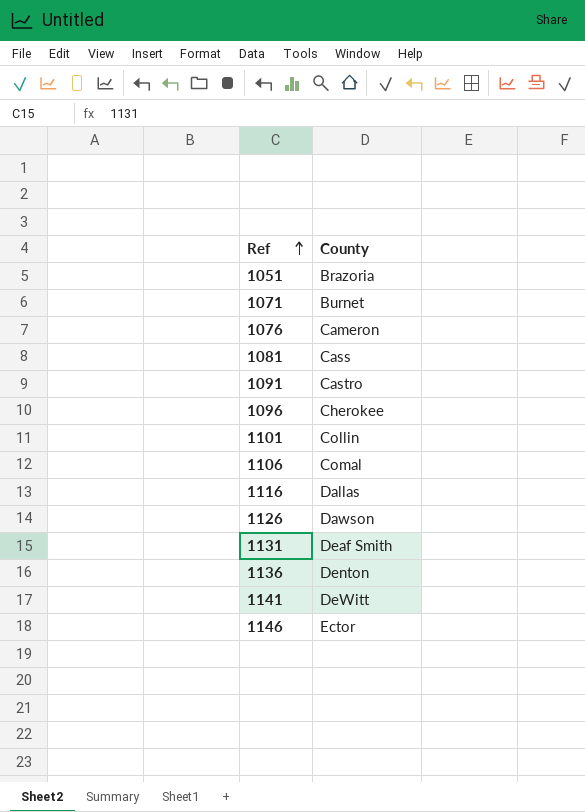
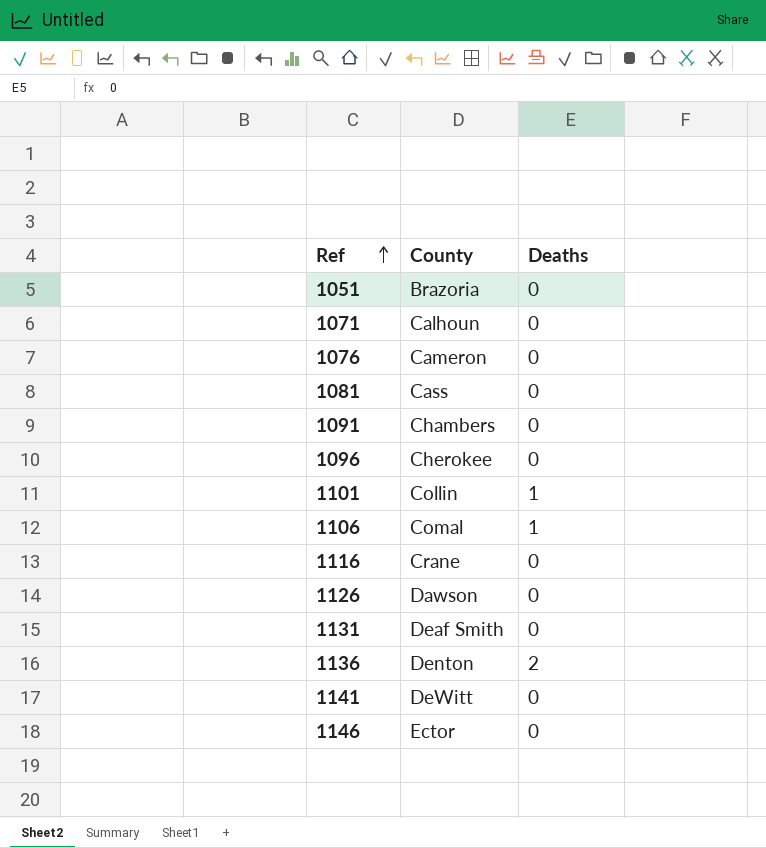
column Deaths | position: none -> 3
1071 | County: Burnet -> Calhoun
1091 | County: Castro -> Chambers
1116 | County: Dallas -> Crane

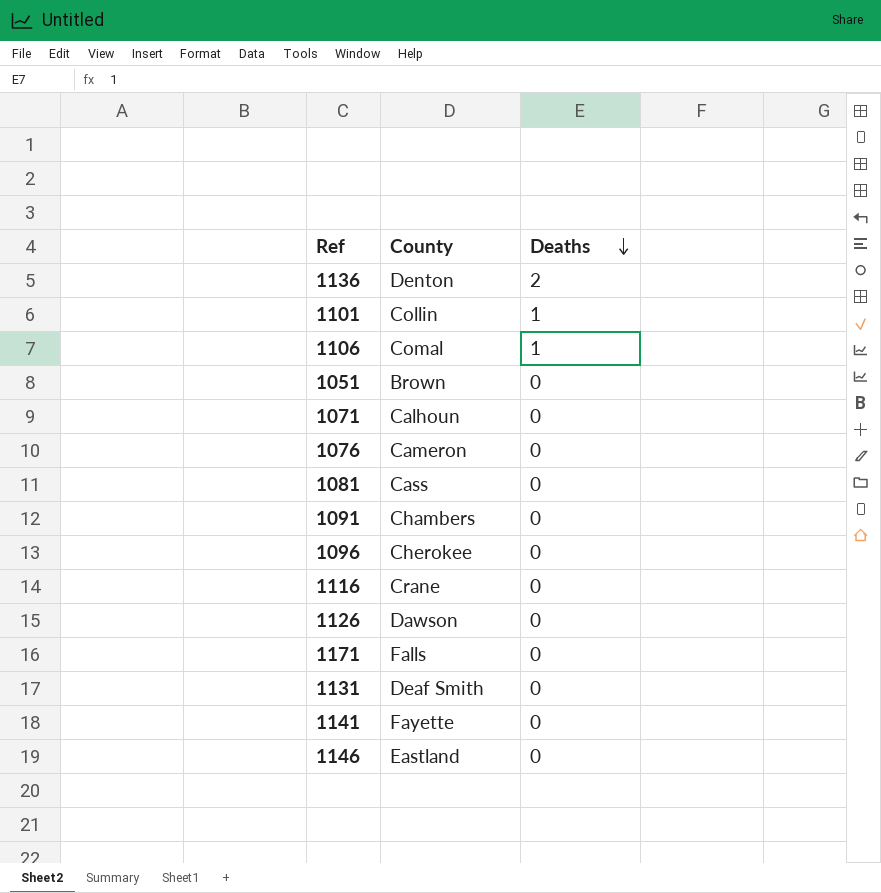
row order: Ref ascending -> Deaths descending
1051 | County: Brazoria -> Brown
row 1171: none -> Falls | 0
1141 | County: DeWitt -> Fayette
1146 | County: Ector -> Eastland

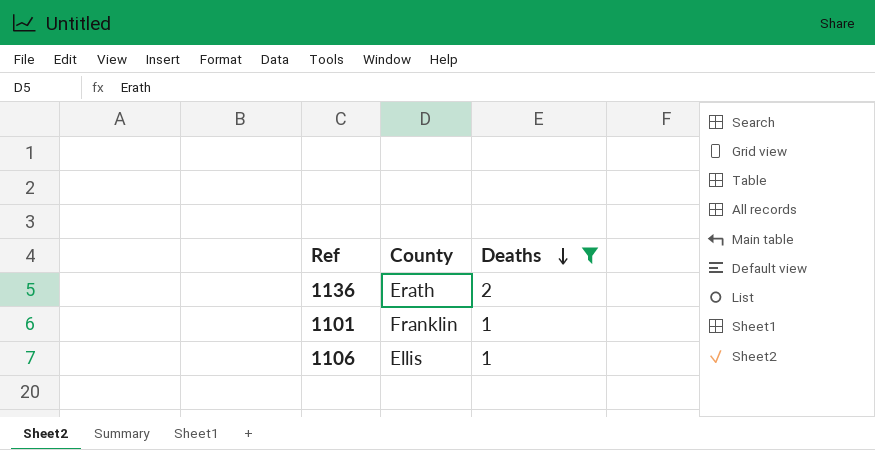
filter: none -> Deaths != 0
1136 | County: Denton -> Erath
1101 | County: Collin -> Franklin
1106 | County: Comal -> Ellis

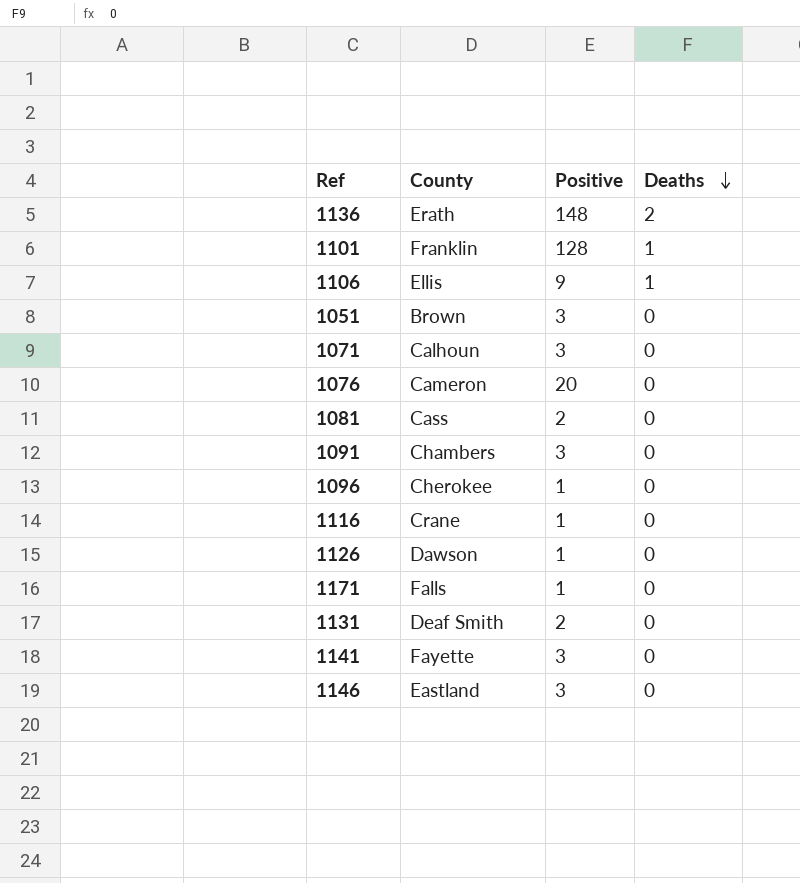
filter: Deaths != 0 -> none
column Positive | position: none -> 3

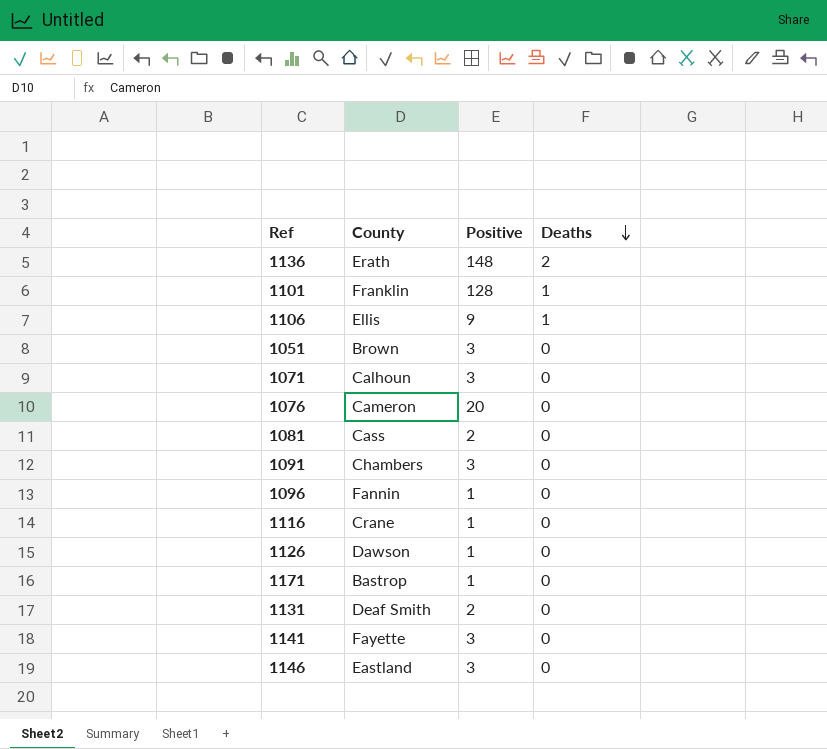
1096 | County: Cherokee -> Fannin
1171 | County: Falls -> Bastrop

